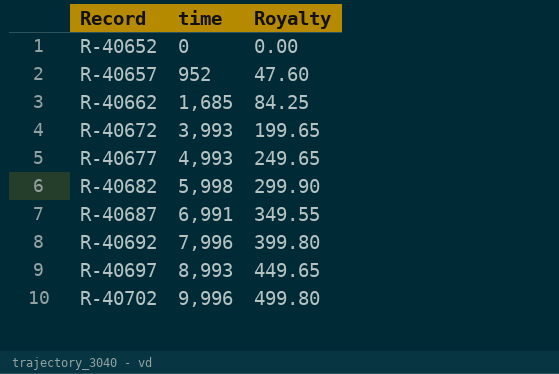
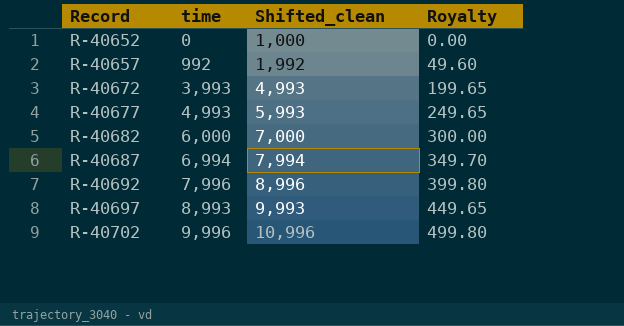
column Shifted_clean | formula: none -> [time] + 1000
row R-40662: 1,685 | 84.25 -> none
R-40657 | time: 952 -> 992
R-40657 | Royalty: 47.60 -> 49.60
R-40682 | time: 5,998 -> 6,000
R-40682 | Royalty: 299.90 -> 300.00
R-40687 | time: 6,991 -> 6,994
R-40687 | Royalty: 349.55 -> 349.70

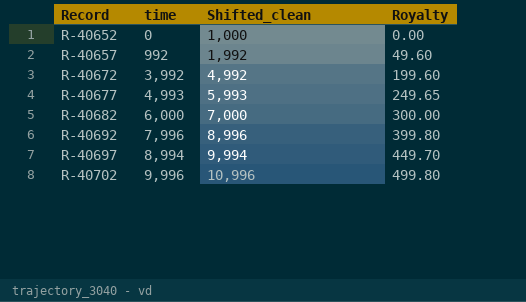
row R-40687: 6,994 | 7,994 | 349.70 -> none
R-40672 | time: 3,993 -> 3,992
R-40672 | Shifted_clean: 4,993 -> 4,992
R-40672 | Royalty: 199.65 -> 199.60
R-40697 | time: 8,993 -> 8,994
R-40697 | Shifted_clean: 9,993 -> 9,994
R-40697 | Royalty: 449.65 -> 449.70

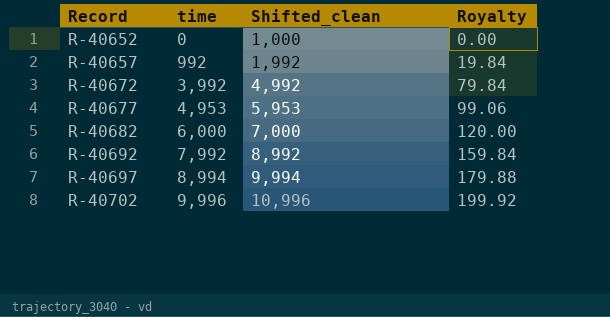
column Royalty | formula: [time] * 0.05 -> [time] * 0.02
R-40677 | time: 4,993 -> 4,953
R-40677 | Shifted_clean: 5,993 -> 5,953
R-40692 | time: 7,996 -> 7,992
R-40692 | Shifted_clean: 8,996 -> 8,992

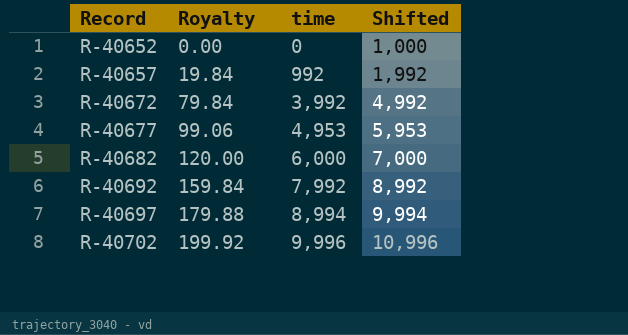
column Royalty | position: 4 -> 2
column name: Shifted_clean -> Shifted

